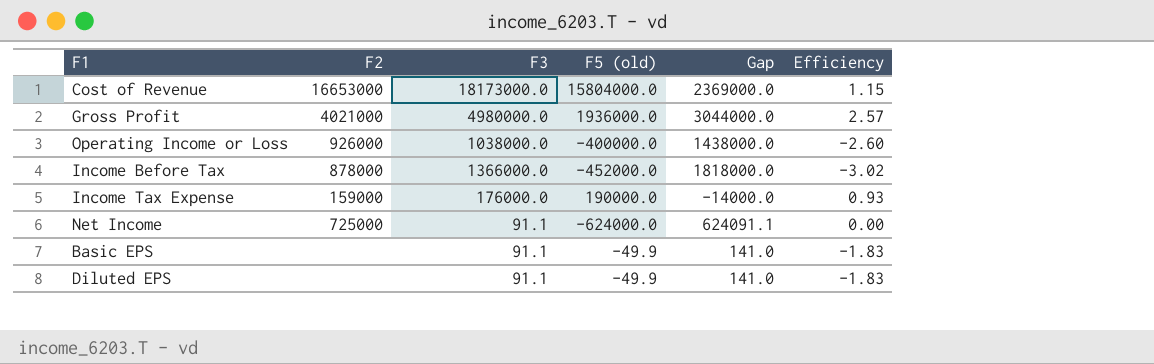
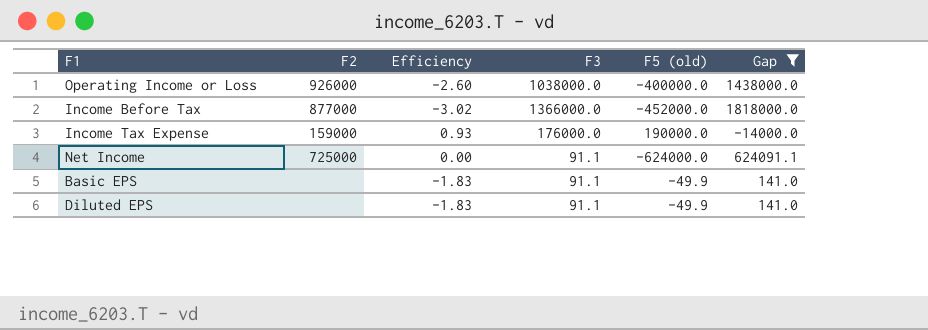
filter: none -> Gap <= 1818000.0
column Efficiency | position: 6 -> 3
Income Before Tax | F2: 878000 -> 877000

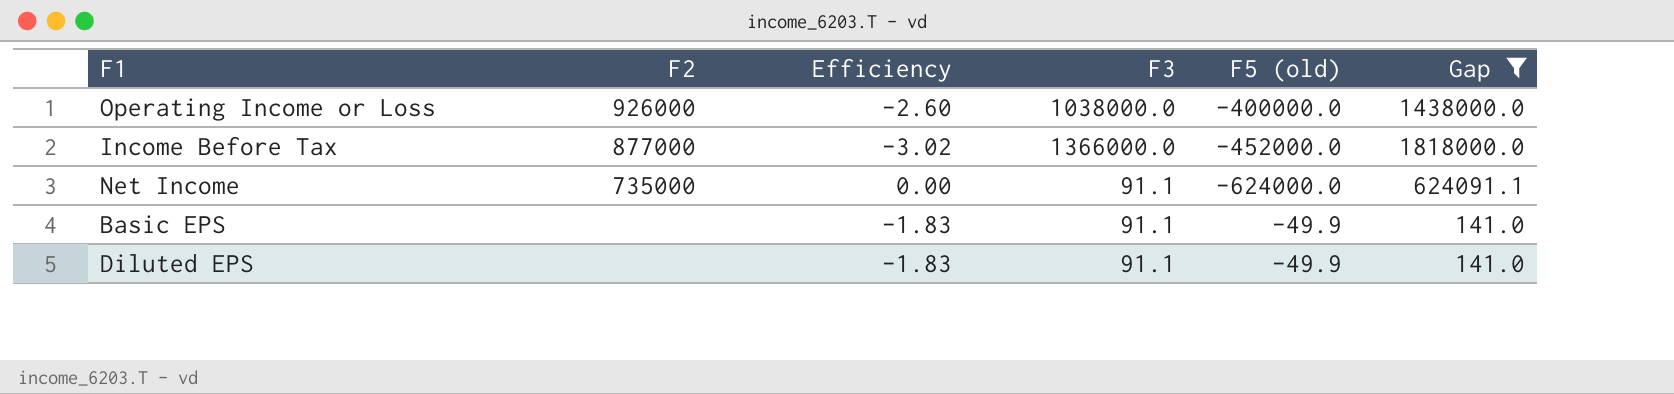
row Income Tax Expense: 159000 | 0.93 | 176000.0 | 190000.0 | -14000.0 -> none
Net Income | F2: 725000 -> 735000

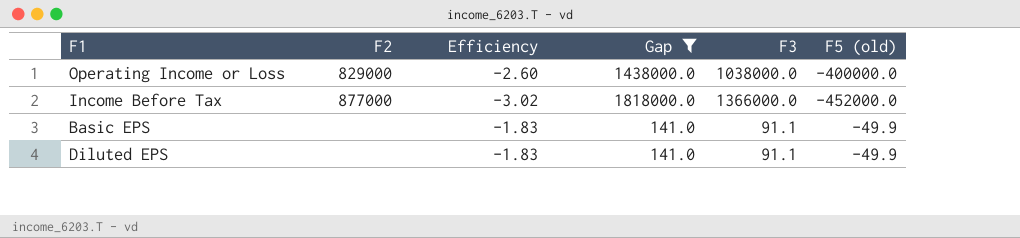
column Gap | position: 6 -> 4
row Net Income: 735000 | 0.00 | 91.1 | -624000.0 | 624091.1 -> none
Operating Income or Loss | F2: 926000 -> 829000

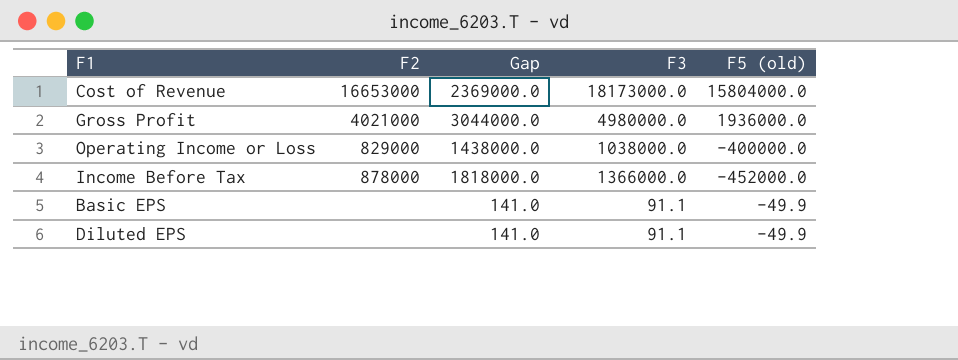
filter: Gap <= 1818000.0 -> none
column Efficiency | formula: [F3] / [F5 (old)] -> none
Income Before Tax | F2: 877000 -> 878000

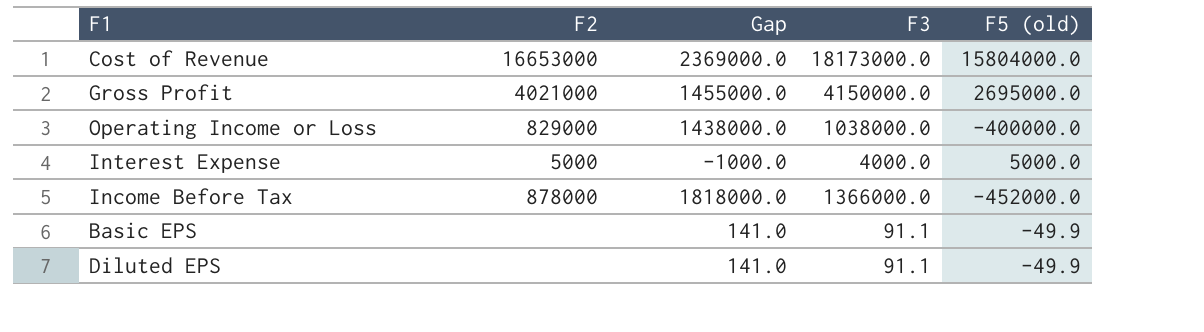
Gross Profit | Gap: 3044000.0 -> 1455000.0
Gross Profit | F3: 4980000.0 -> 4150000.0
Gross Profit | F5 (old): 1936000.0 -> 2695000.0
row Interest Expense: none -> 5000 | -1000.0 | 4000.0 | 5000.0

